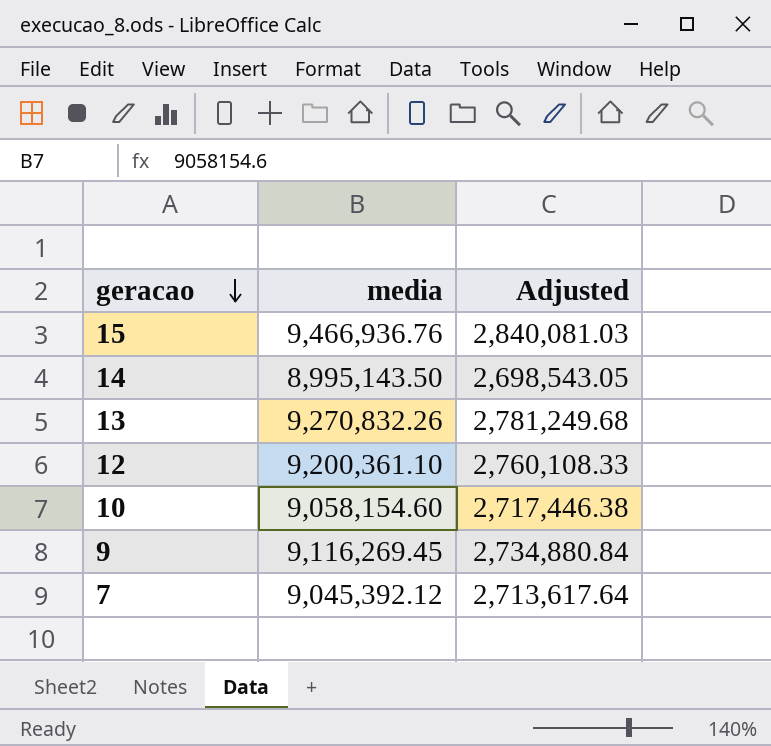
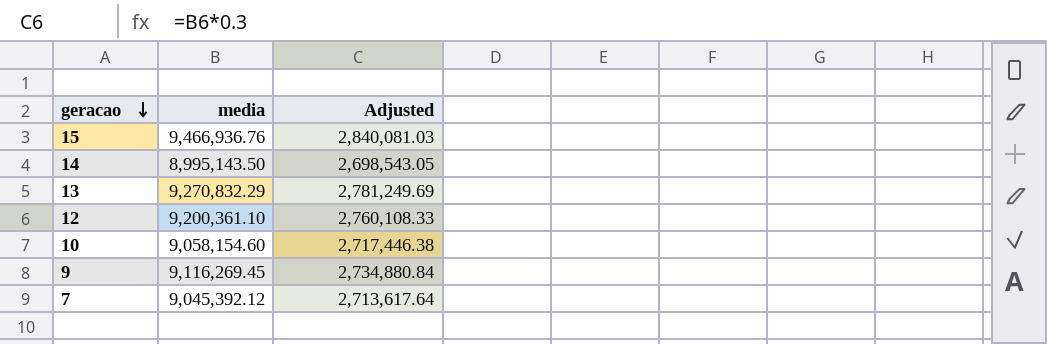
13 | media: 9,270,832.26 -> 9,270,832.29
13 | Adjusted: 2,781,249.68 -> 2,781,249.69

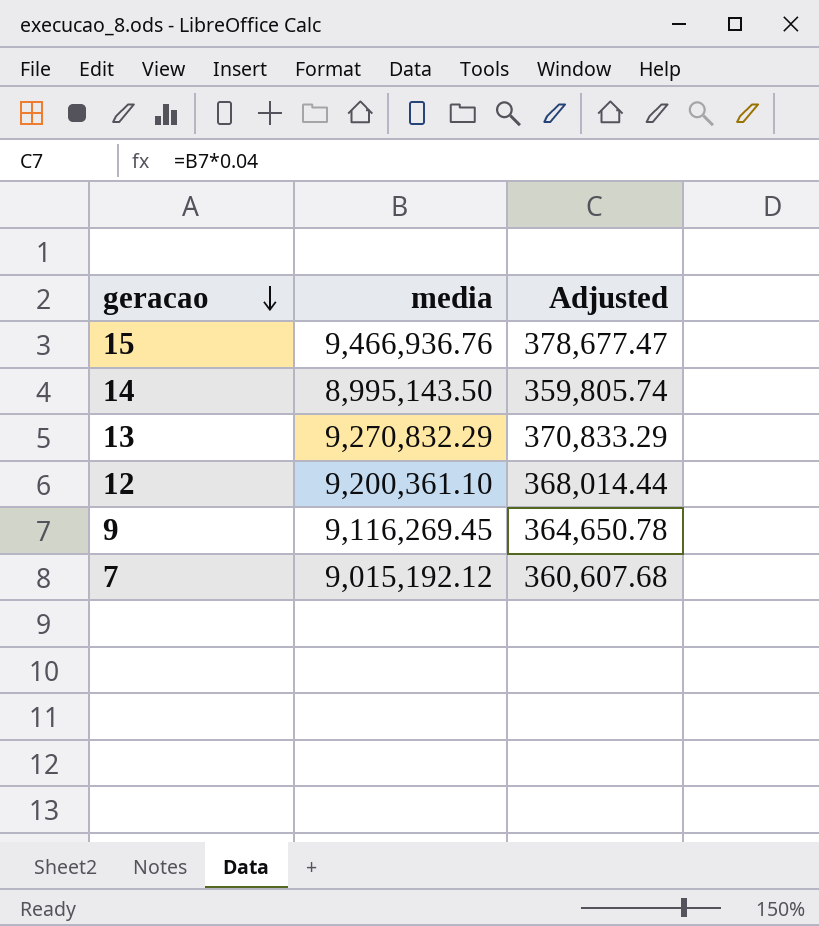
column Adjusted | formula: [media] * 0.3 -> [media] * 0.04
row 10: 9,058,154.60 | 2,717,446.38 -> none
7 | media: 9,045,392.12 -> 9,015,192.12

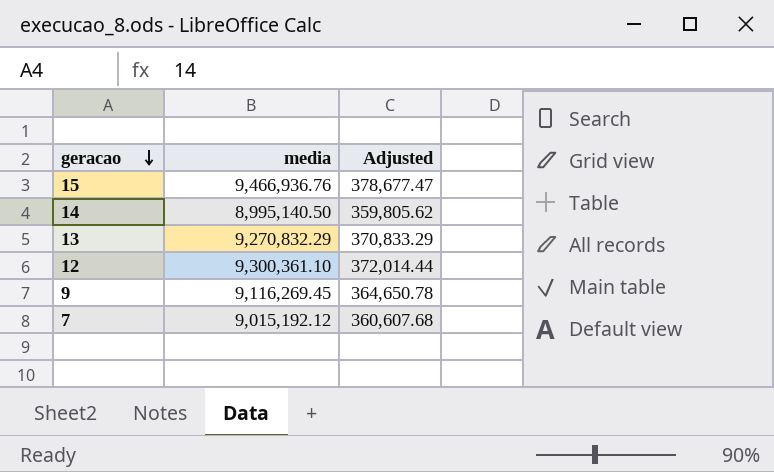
14 | media: 8,995,143.50 -> 8,995,140.50
14 | Adjusted: 359,805.74 -> 359,805.62
12 | media: 9,200,361.10 -> 9,300,361.10
12 | Adjusted: 368,014.44 -> 372,014.44

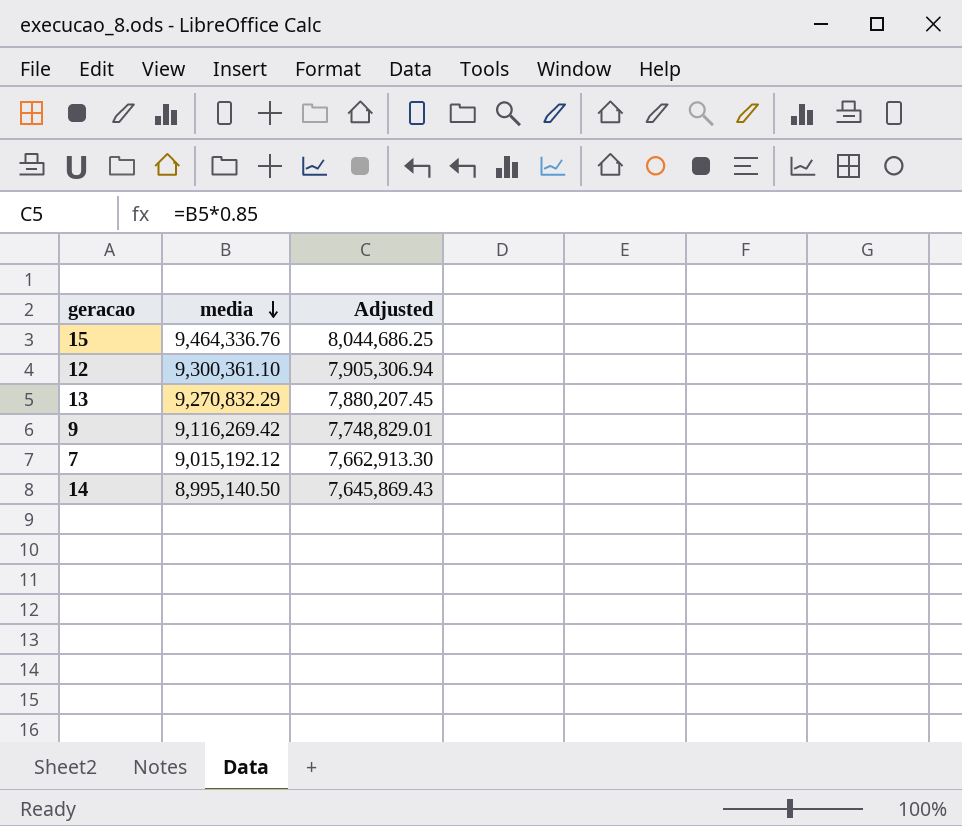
row order: geracao descending -> media descending
column Adjusted | formula: [media] * 0.04 -> [media] * 0.85
15 | media: 9,466,936.76 -> 9,464,336.76
9 | media: 9,116,269.45 -> 9,116,269.42

